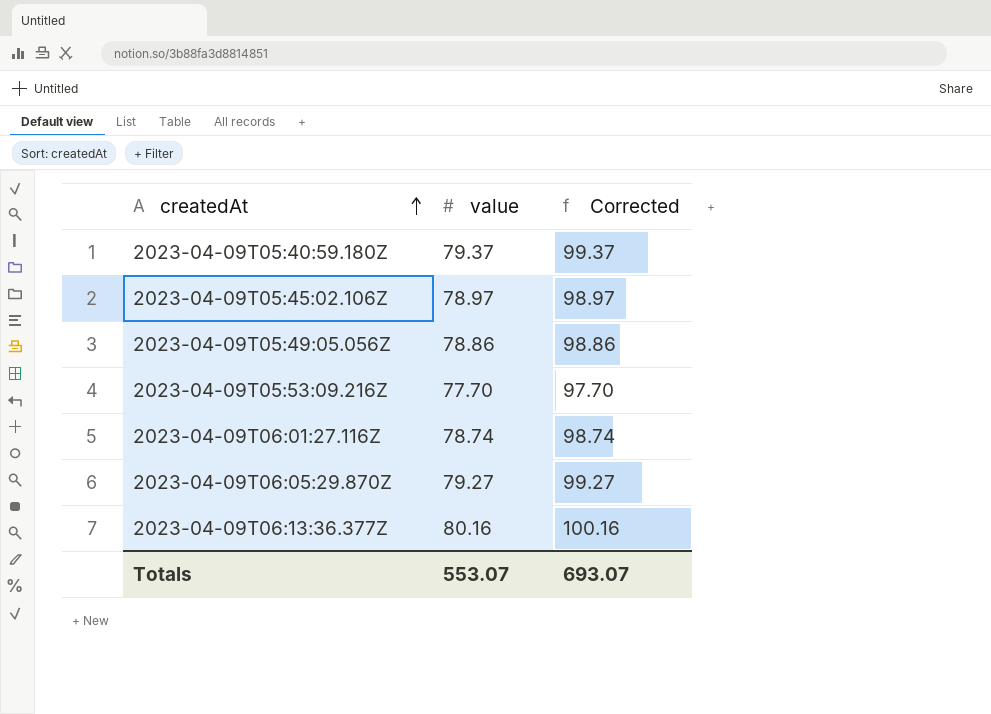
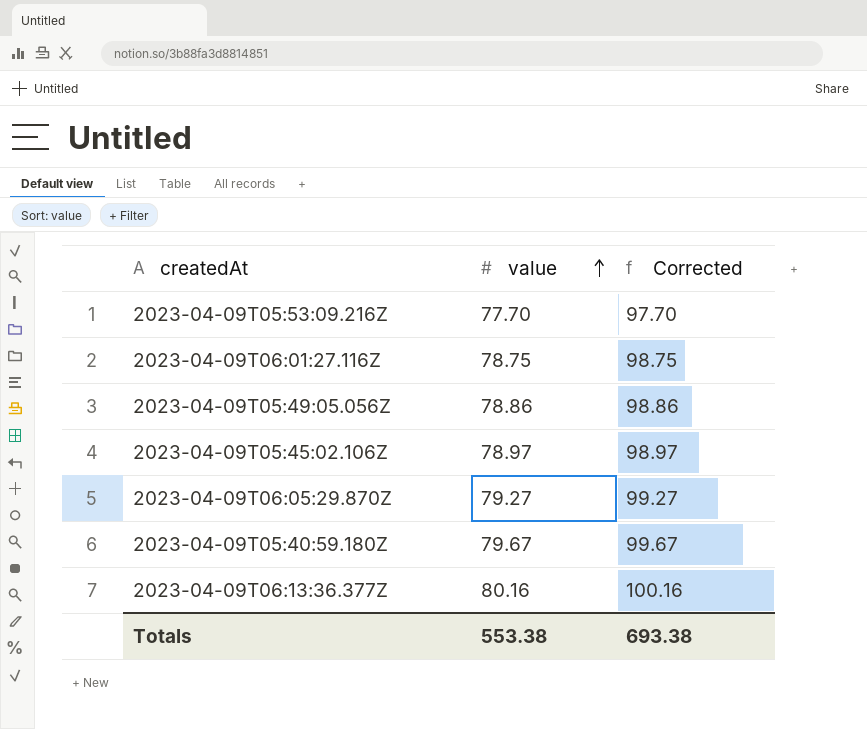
row order: createdAt ascending -> value ascending
2023-04-09T06:01:27.116Z | value: 78.74 -> 78.75
2023-04-09T06:01:27.116Z | Corrected: 98.74 -> 98.75
2023-04-09T05:40:59.180Z | value: 79.37 -> 79.67
2023-04-09T05:40:59.180Z | Corrected: 99.37 -> 99.67
Totals | value: 553.07 -> 553.38
Totals | Corrected: 693.07 -> 693.38

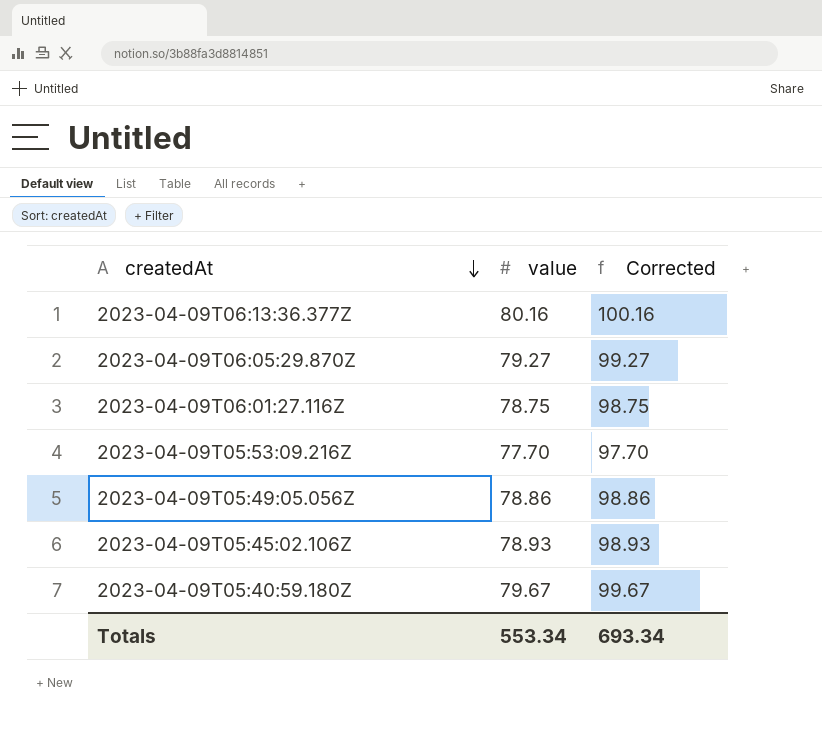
row order: value ascending -> createdAt descending
2023-04-09T05:45:02.106Z | value: 78.97 -> 78.93
2023-04-09T05:45:02.106Z | Corrected: 98.97 -> 98.93
Totals | value: 553.38 -> 553.34
Totals | Corrected: 693.38 -> 693.34

